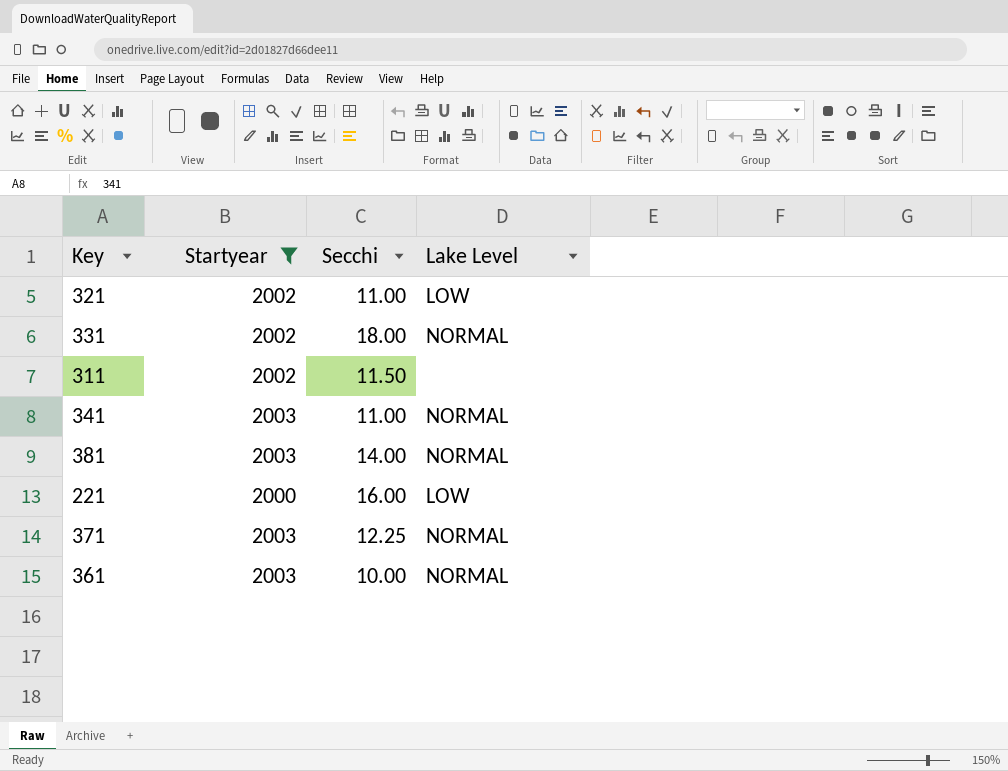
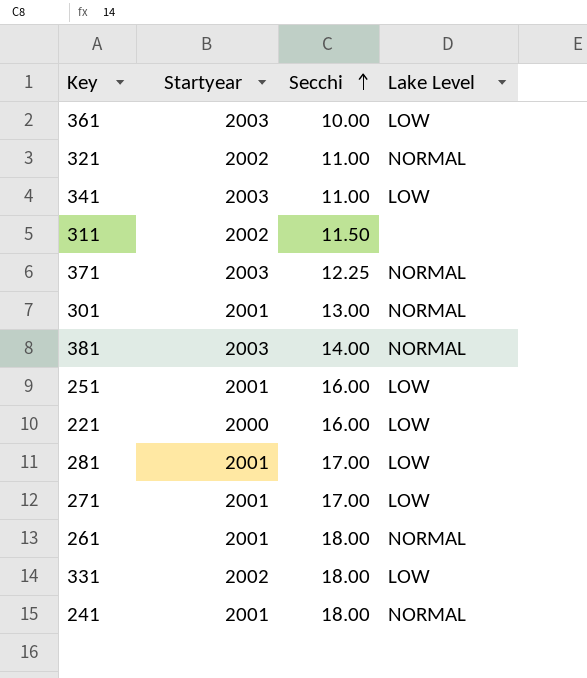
filter: Startyear != 2001 -> none
row order: none -> Secchi ascending
361 | Lake Level: NORMAL -> LOW
321 | Lake Level: LOW -> NORMAL
341 | Lake Level: NORMAL -> LOW
331 | Lake Level: NORMAL -> LOW

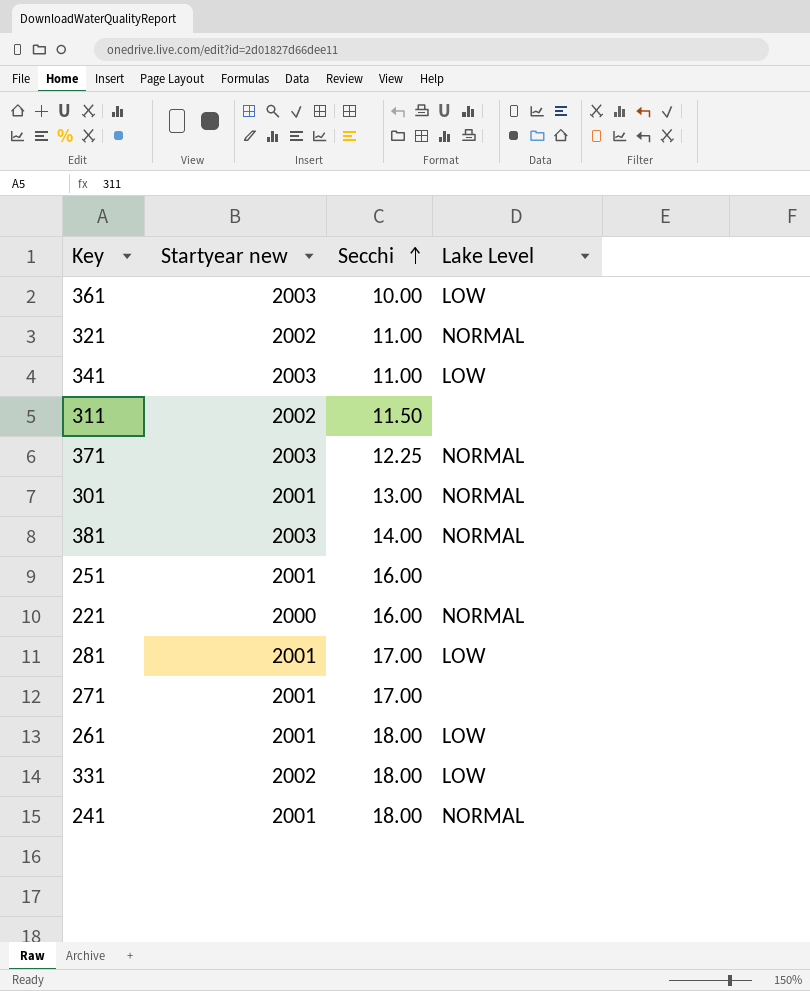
column name: Startyear -> Startyear new
251 | Lake Level: LOW -> none
221 | Lake Level: LOW -> NORMAL
271 | Lake Level: LOW -> none
261 | Lake Level: NORMAL -> LOW

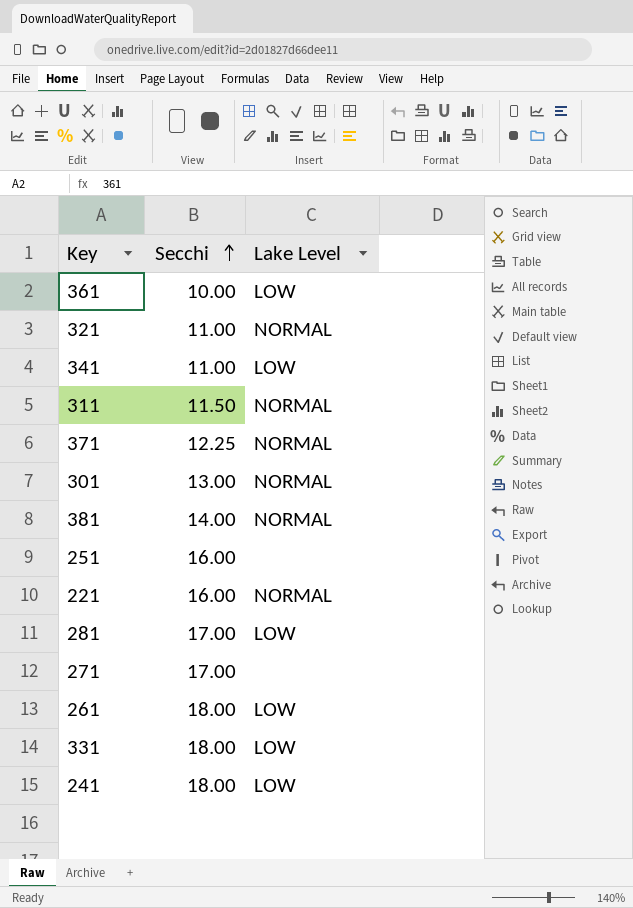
column Startyear new | position: 2 -> none
311 | Lake Level: none -> NORMAL
241 | Lake Level: NORMAL -> LOW

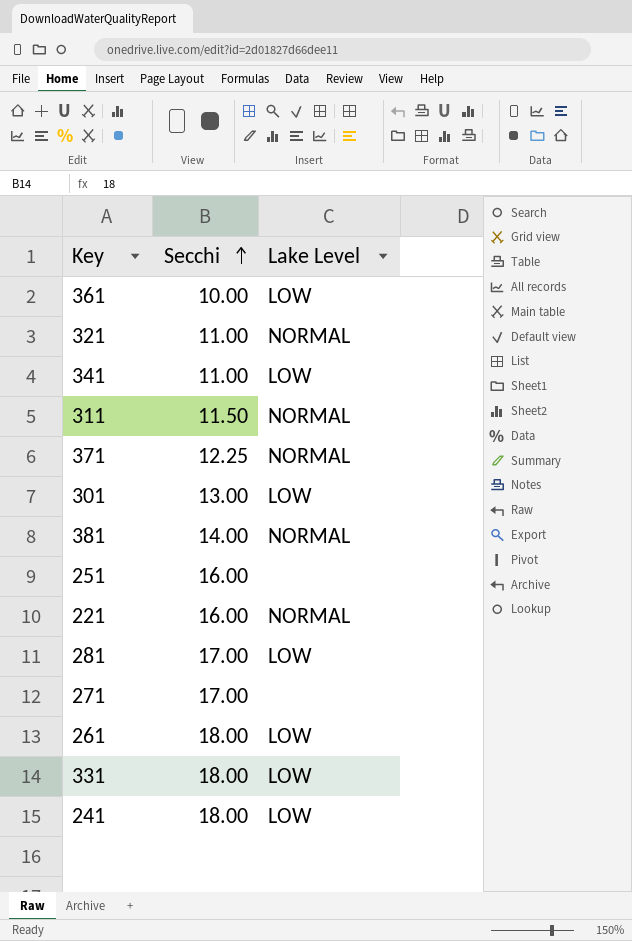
301 | Lake Level: NORMAL -> LOW

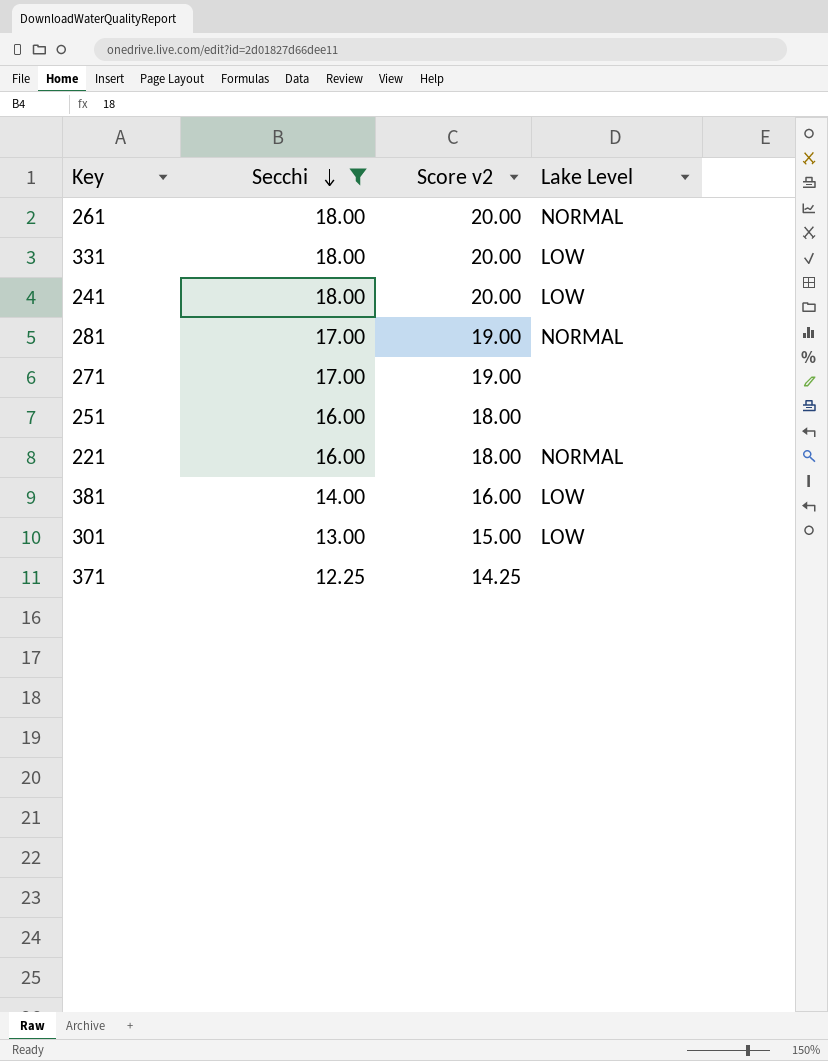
filter: none -> Secchi >= 12.25
row order: Secchi ascending -> Secchi descending
column Score v2 | formula: none -> [Secchi] + 2
261 | Lake Level: LOW -> NORMAL
281 | Lake Level: LOW -> NORMAL
381 | Lake Level: NORMAL -> LOW
371 | Lake Level: NORMAL -> none

